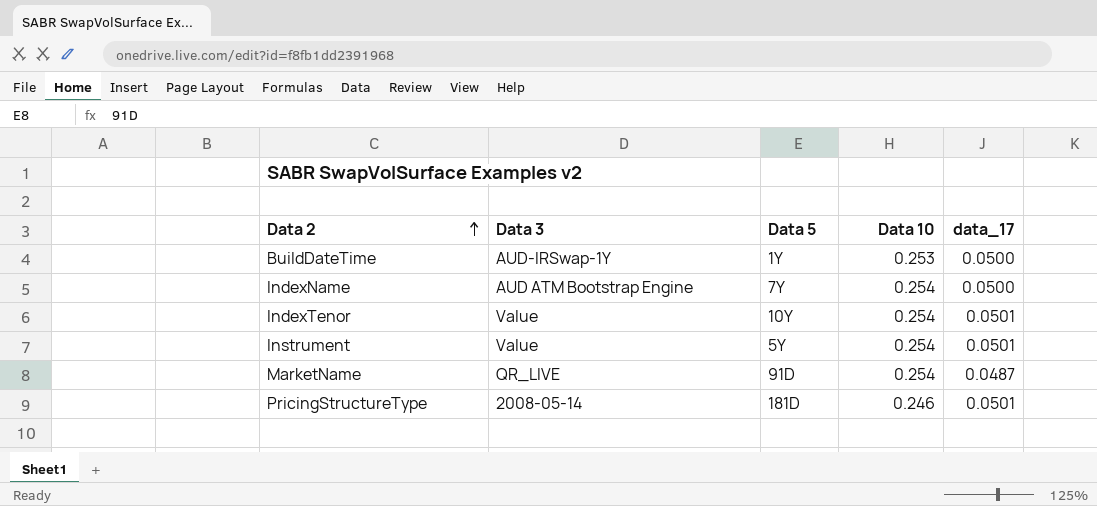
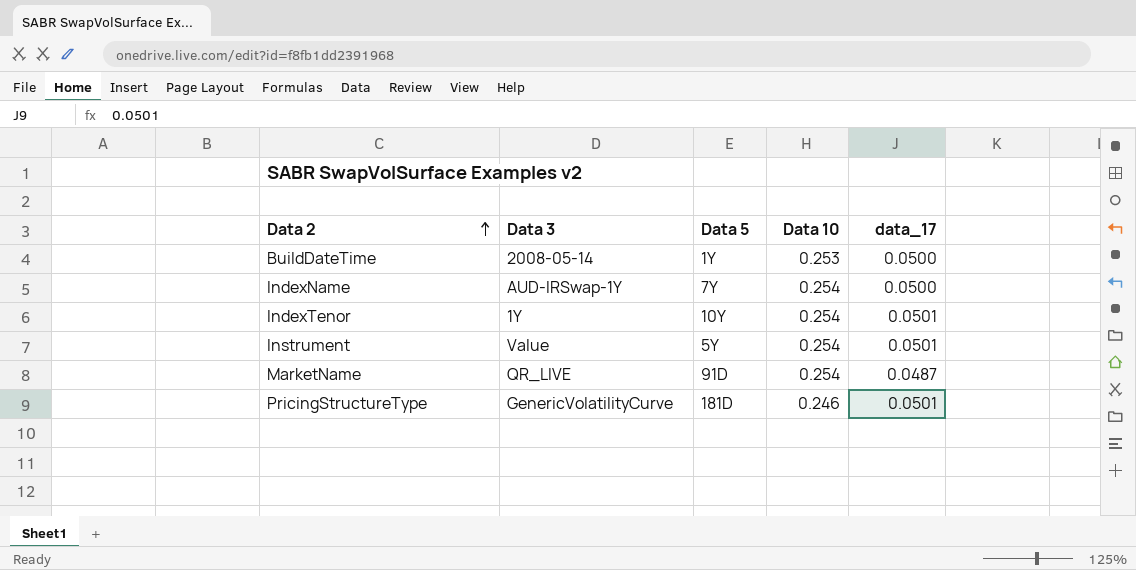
BuildDateTime | Data 3: AUD-IRSwap-1Y -> 2008-05-14
IndexName | Data 3: AUD ATM Bootstrap Engine -> AUD-IRSwap-1Y
IndexTenor | Data 3: Value -> 1Y
PricingStructureType | Data 3: 2008-05-14 -> GenericVolatilityCurve

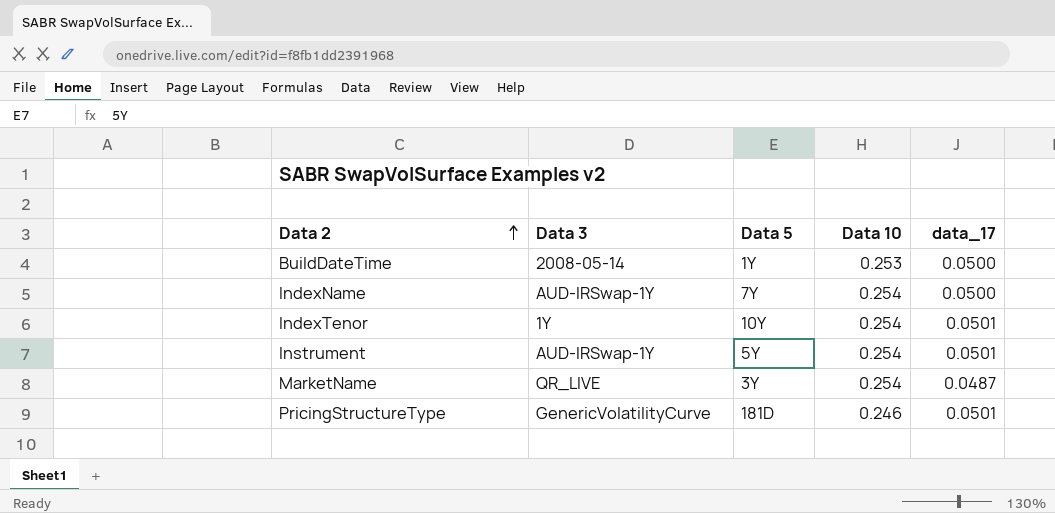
Instrument | Data 3: Value -> AUD-IRSwap-1Y
MarketName | Data 5: 91D -> 3Y

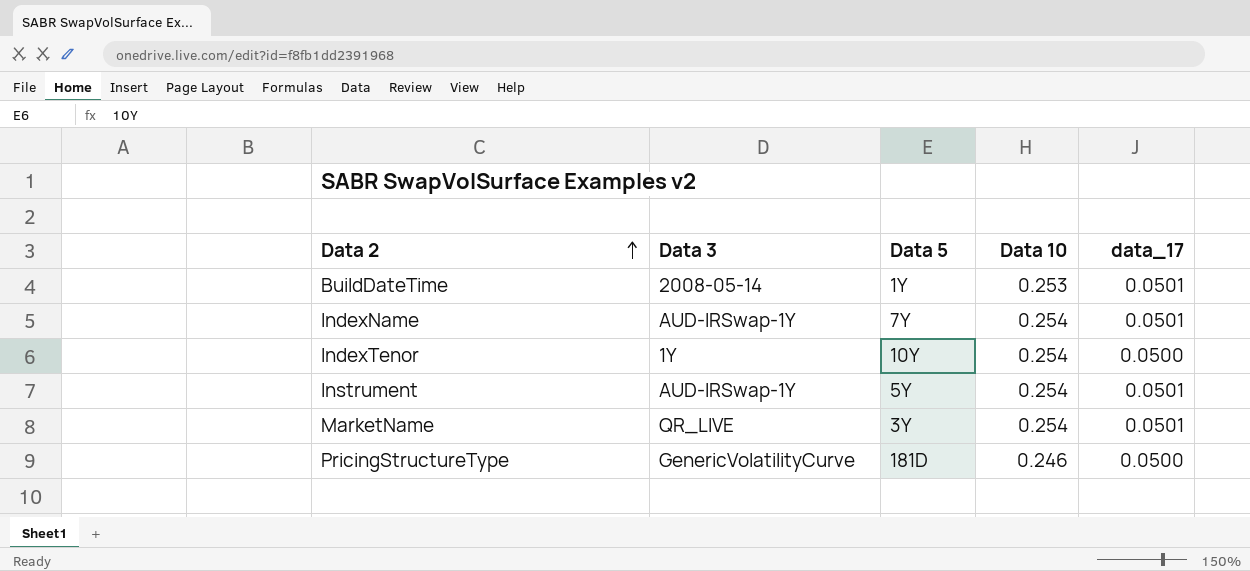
BuildDateTime | data_17: 0.0500 -> 0.0501
IndexName | data_17: 0.0500 -> 0.0501
IndexTenor | data_17: 0.0501 -> 0.0500
MarketName | data_17: 0.0487 -> 0.0501
PricingStructureType | data_17: 0.0501 -> 0.0500

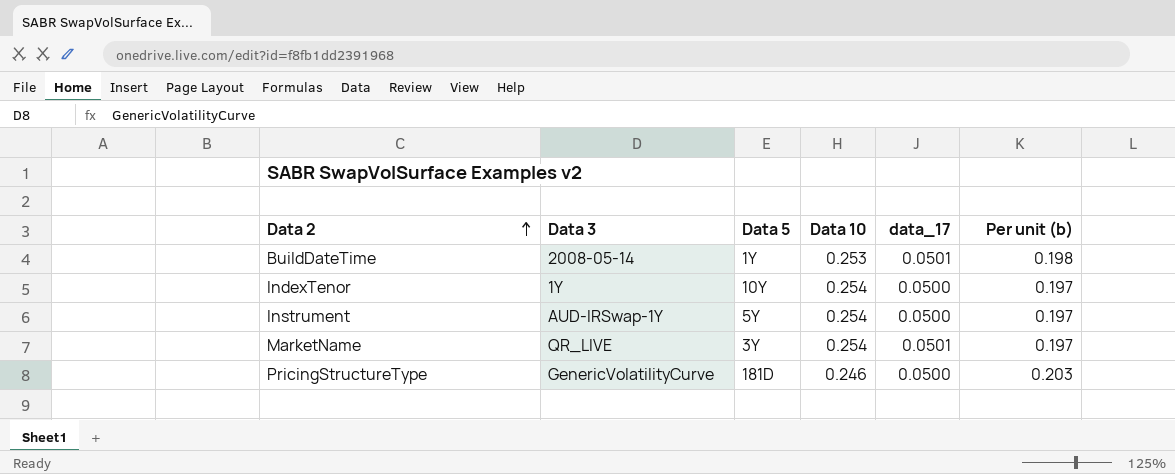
column Per unit (b) | formula: none -> [data_17] / [Data 10]
row IndexName: AUD-IRSwap-1Y | 7Y | 0.254 | 0.0501 -> none
Instrument | data_17: 0.0501 -> 0.0500

